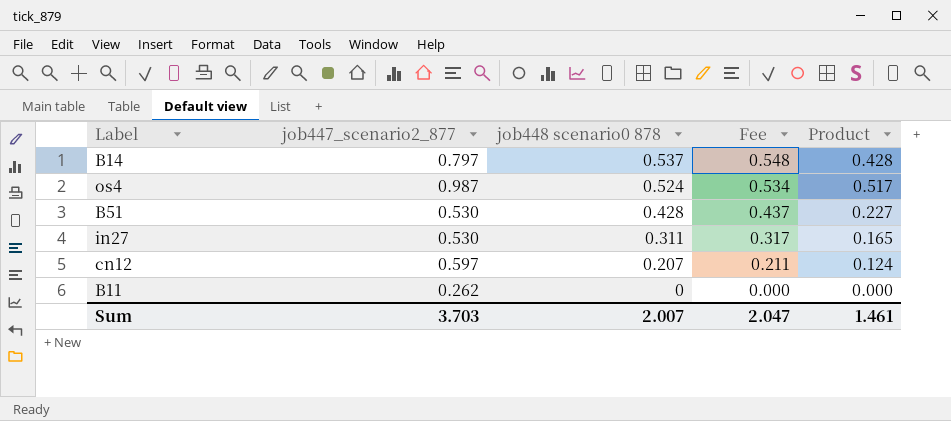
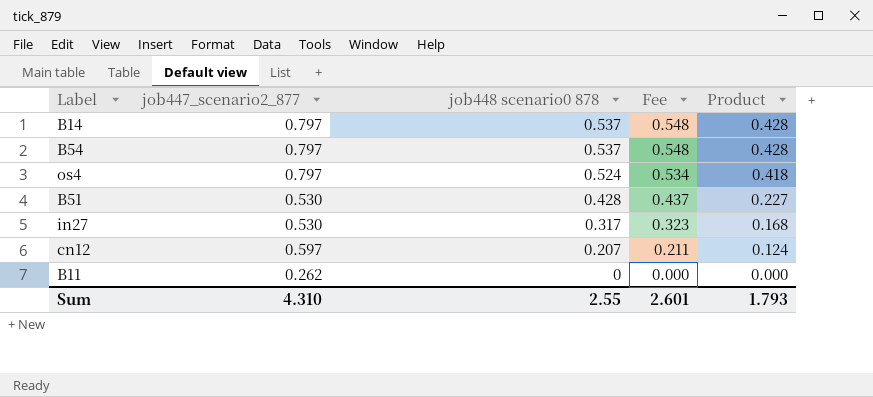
row B54: none -> 0.797 | 0.537 | 0.548 | 0.428
os4 | job447_scenario2_877: 0.987 -> 0.797
os4 | Product: 0.517 -> 0.418
in27 | job448 scenario0 878: 0.311 -> 0.317
in27 | Fee: 0.317 -> 0.323
in27 | Product: 0.165 -> 0.168
Sum | job447_scenario2_877: 3.703 -> 4.310
Sum | job448 scenario0 878: 2.007 -> 2.55
Sum | Fee: 2.047 -> 2.601
Sum | Product: 1.461 -> 1.793

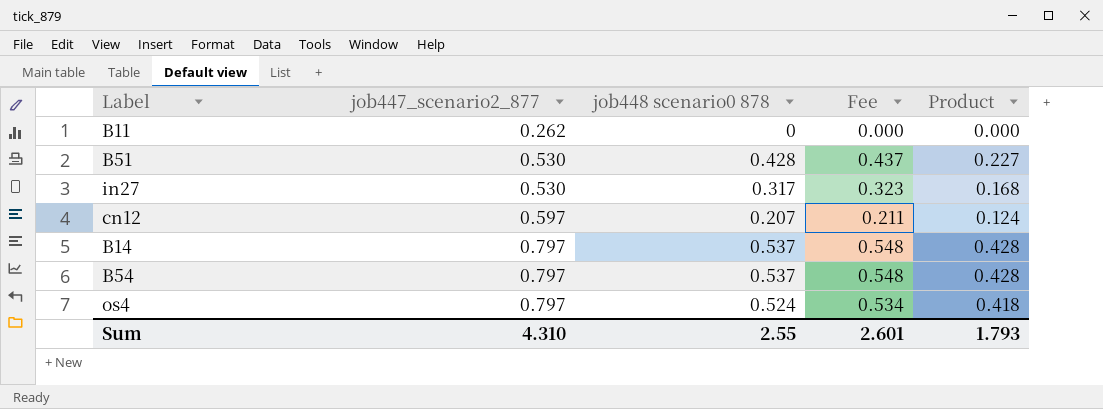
row order: job448 scenario0 878 descending -> job447_scenario2_877 ascending

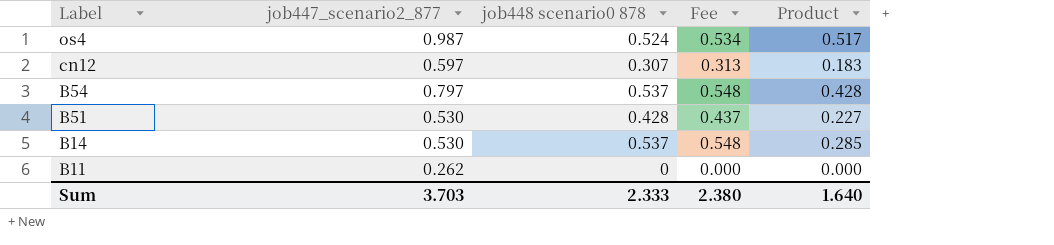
row order: job447_scenario2_877 ascending -> Label descending
row in27: 0.530 | 0.317 | 0.323 | 0.168 -> none
os4 | job447_scenario2_877: 0.797 -> 0.987
os4 | Product: 0.418 -> 0.517
cn12 | job448 scenario0 878: 0.207 -> 0.307
cn12 | Fee: 0.211 -> 0.313
cn12 | Product: 0.124 -> 0.183
B14 | job447_scenario2_877: 0.797 -> 0.530
B14 | Product: 0.428 -> 0.285
Sum | job447_scenario2_877: 4.310 -> 3.703
Sum | job448 scenario0 878: 2.55 -> 2.333
Sum | Fee: 2.601 -> 2.380
Sum | Product: 1.793 -> 1.640

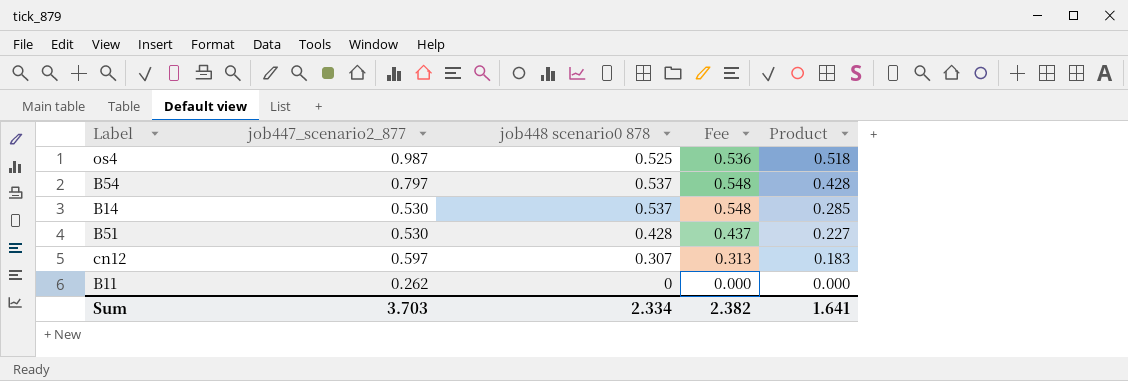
row order: Label descending -> Product descending
os4 | job448 scenario0 878: 0.524 -> 0.525
os4 | Fee: 0.534 -> 0.536
os4 | Product: 0.517 -> 0.518
Sum | job448 scenario0 878: 2.333 -> 2.334
Sum | Fee: 2.380 -> 2.382
Sum | Product: 1.640 -> 1.641

